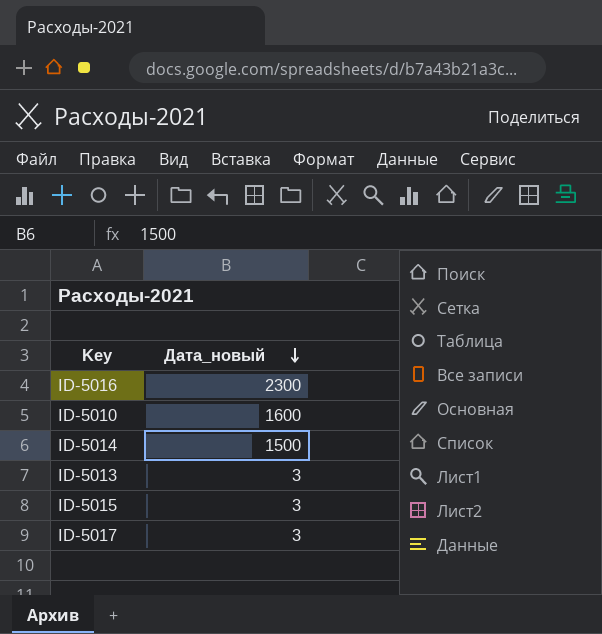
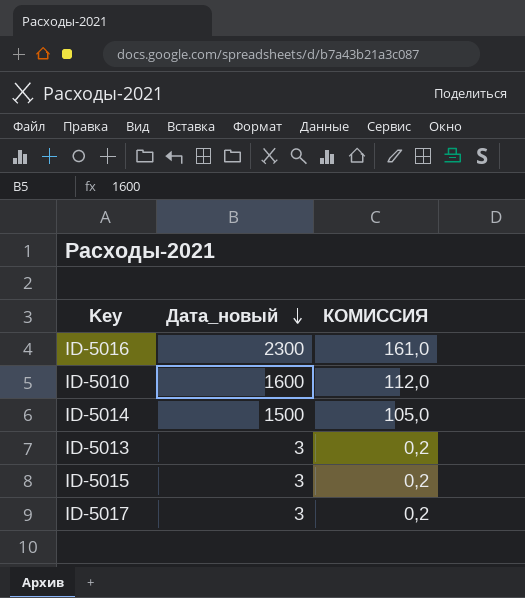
column КОМИССИЯ | formula: none -> [Дата_новый] * 0,07

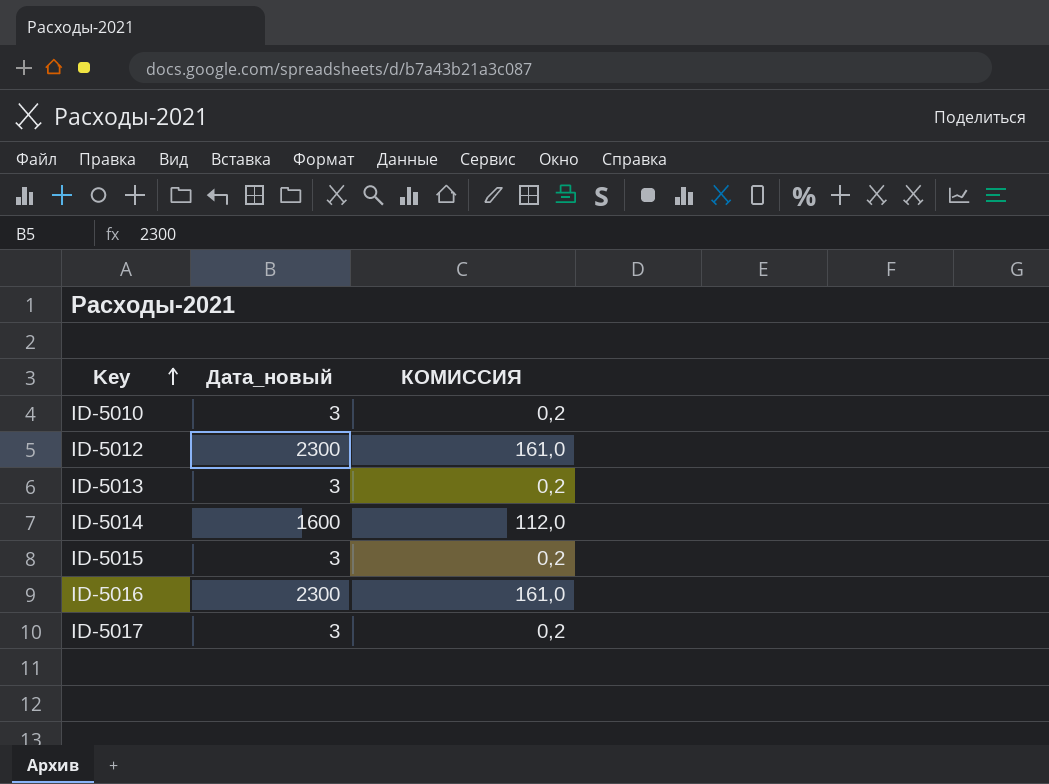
row order: Дата_новый descending -> Key ascending
ID-5010 | Дата_новый: 1600 -> 3
ID-5010 | КОМИССИЯ: 112,0 -> 0,2
row ID-5012: none -> 2300 | 161,0
ID-5014 | Дата_новый: 1500 -> 1600
ID-5014 | КОМИССИЯ: 105,0 -> 112,0

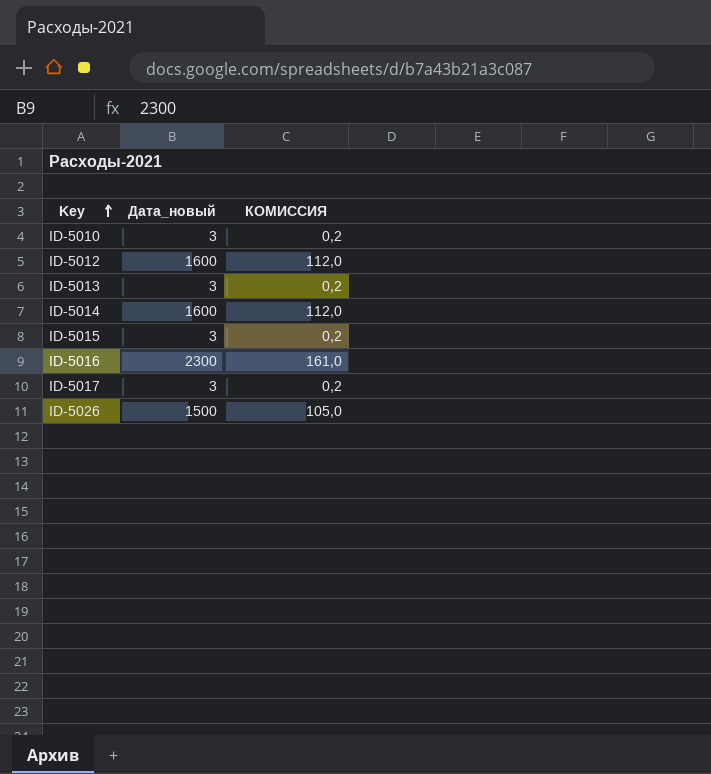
ID-5012 | Дата_новый: 2300 -> 1600
ID-5012 | КОМИССИЯ: 161,0 -> 112,0
row ID-5026: none -> 1500 | 105,0

